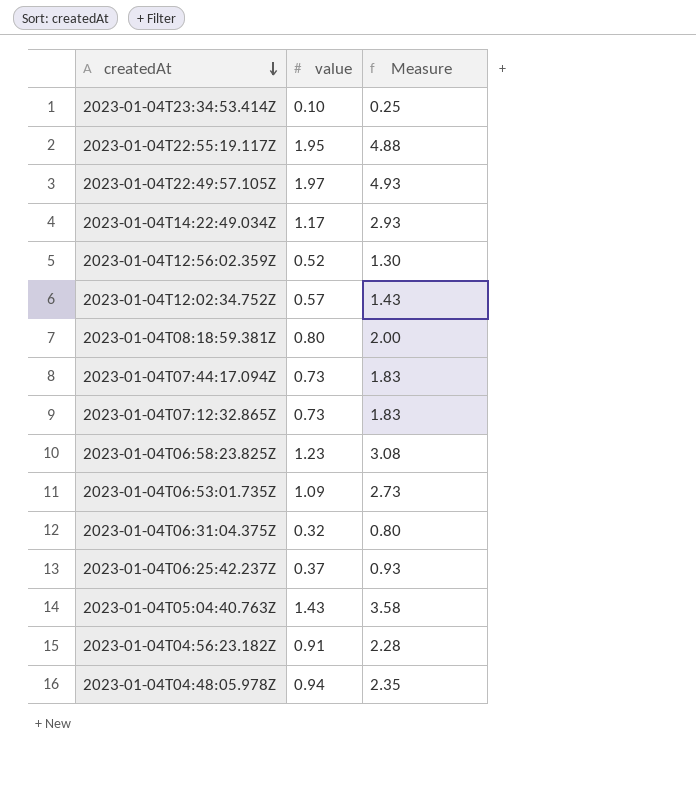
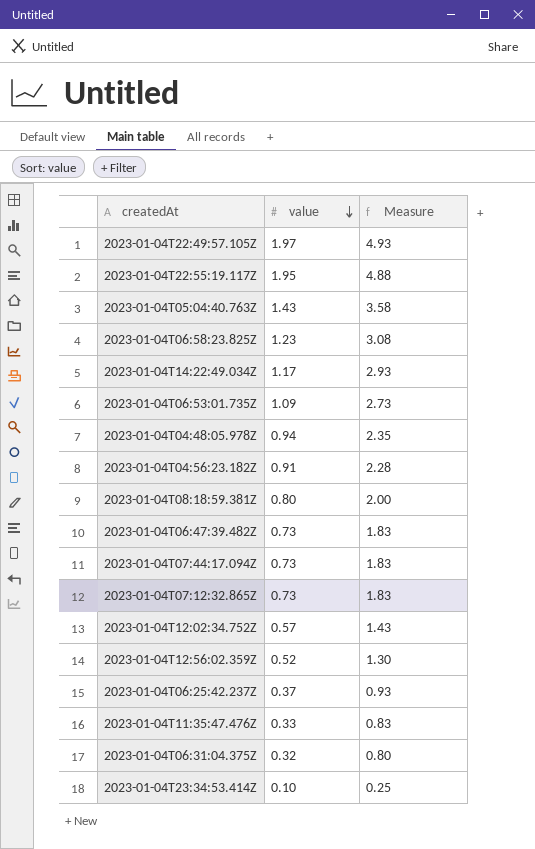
row order: createdAt descending -> value descending
row 2023-01-04T06:47:39.482Z: none -> 0.73 | 1.83
row 2023-01-04T11:35:47.476Z: none -> 0.33 | 0.83

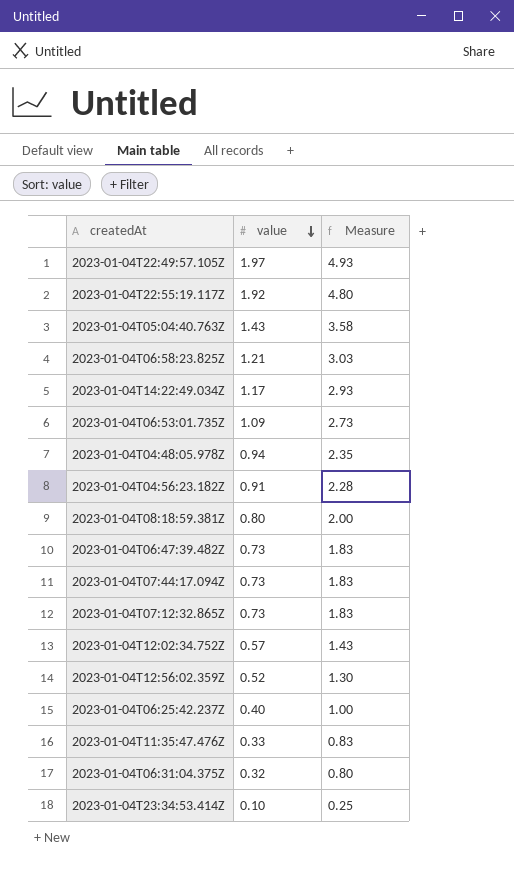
2023-01-04T22:55:19.117Z | value: 1.95 -> 1.92
2023-01-04T22:55:19.117Z | Measure: 4.88 -> 4.80
2023-01-04T06:58:23.825Z | value: 1.23 -> 1.21
2023-01-04T06:58:23.825Z | Measure: 3.08 -> 3.03
2023-01-04T06:25:42.237Z | value: 0.37 -> 0.40
2023-01-04T06:25:42.237Z | Measure: 0.93 -> 1.00

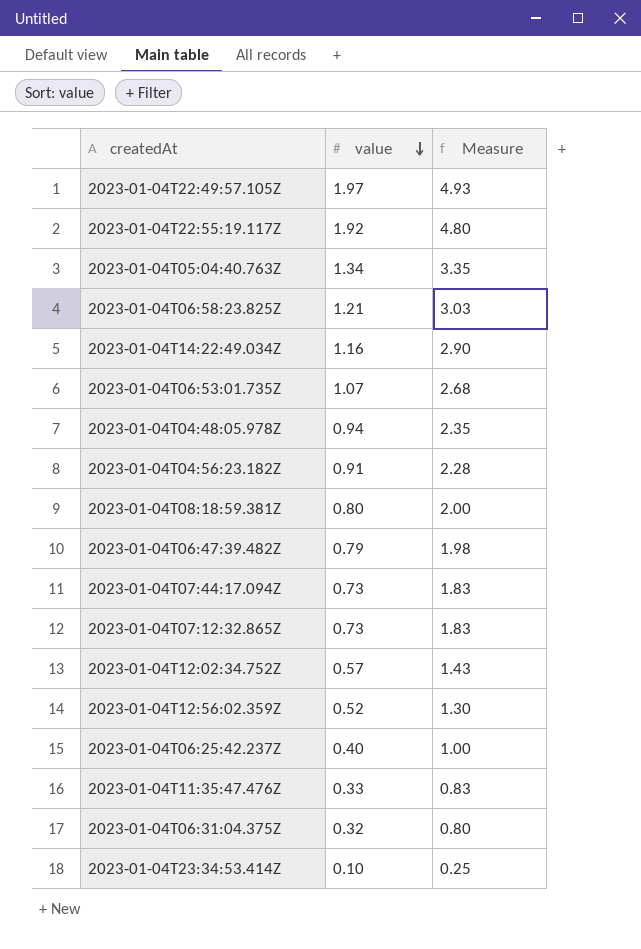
2023-01-04T05:04:40.763Z | value: 1.43 -> 1.34
2023-01-04T05:04:40.763Z | Measure: 3.58 -> 3.35
2023-01-04T14:22:49.034Z | value: 1.17 -> 1.16
2023-01-04T14:22:49.034Z | Measure: 2.93 -> 2.90
2023-01-04T06:53:01.735Z | value: 1.09 -> 1.07
2023-01-04T06:53:01.735Z | Measure: 2.73 -> 2.68
2023-01-04T06:47:39.482Z | value: 0.73 -> 0.79
2023-01-04T06:47:39.482Z | Measure: 1.83 -> 1.98

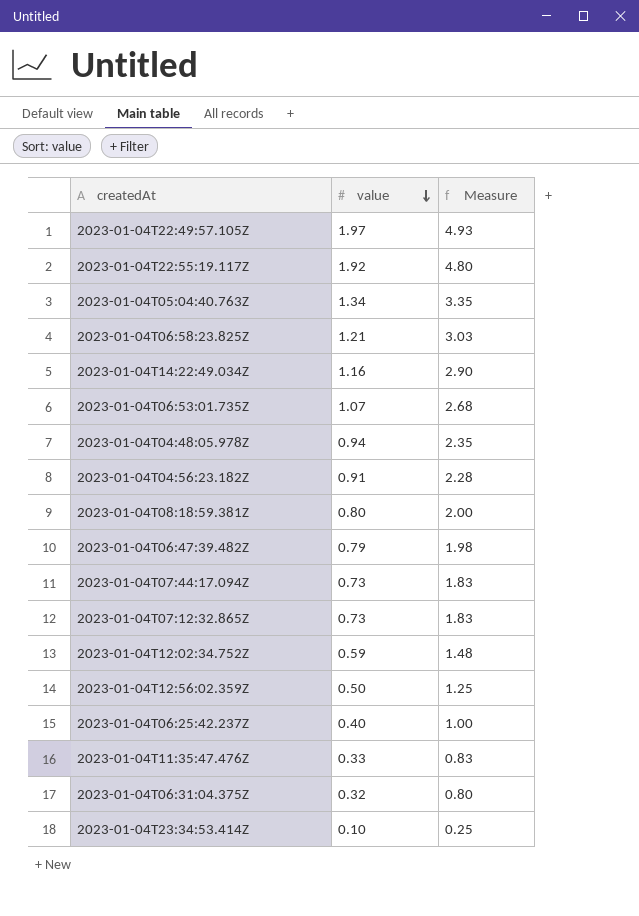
2023-01-04T12:02:34.752Z | value: 0.57 -> 0.59
2023-01-04T12:02:34.752Z | Measure: 1.43 -> 1.48
2023-01-04T12:56:02.359Z | value: 0.52 -> 0.50
2023-01-04T12:56:02.359Z | Measure: 1.30 -> 1.25

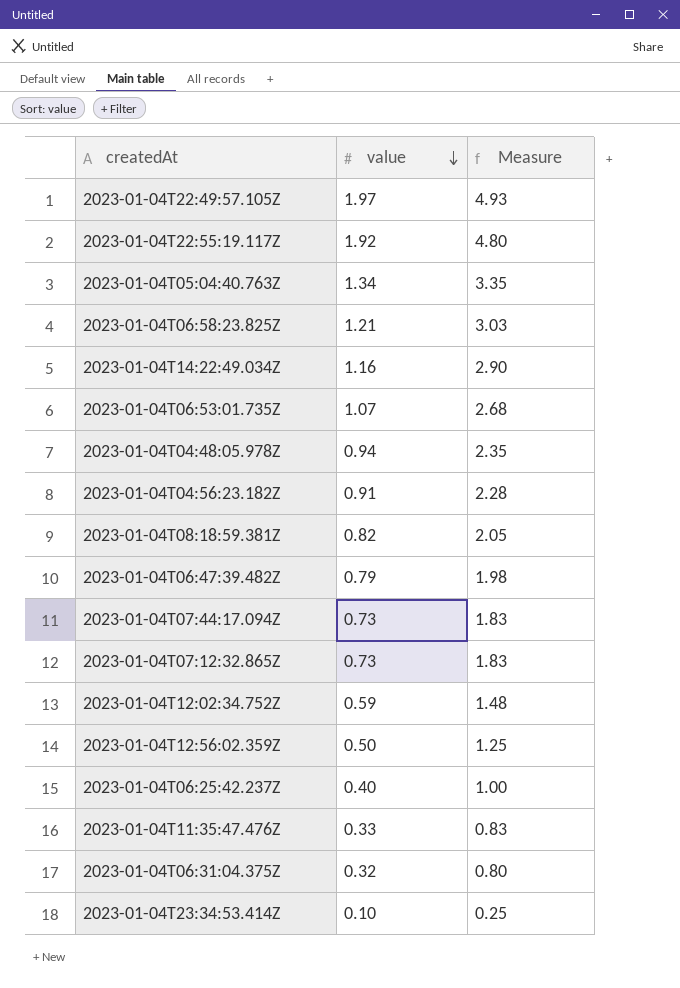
2023-01-04T08:18:59.381Z | value: 0.80 -> 0.82
2023-01-04T08:18:59.381Z | Measure: 2.00 -> 2.05

